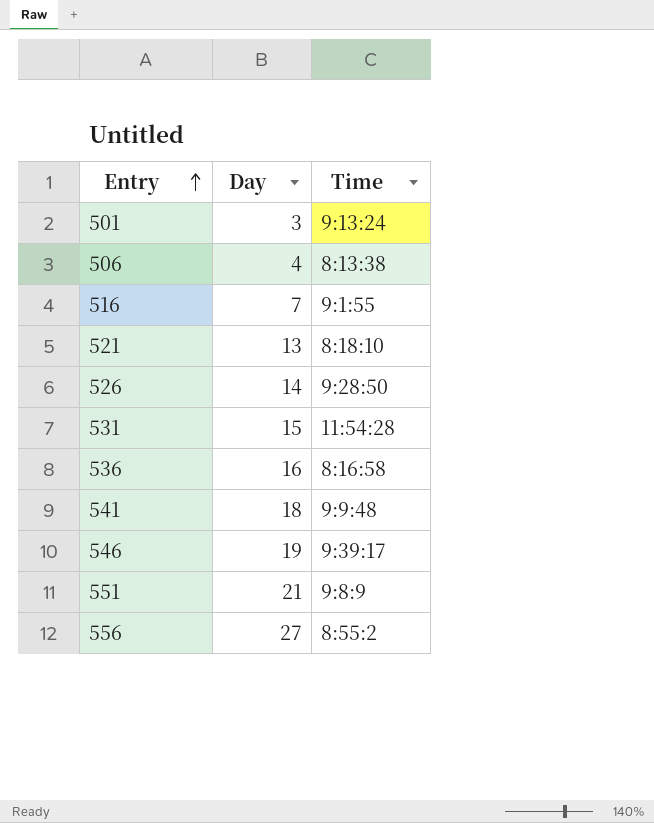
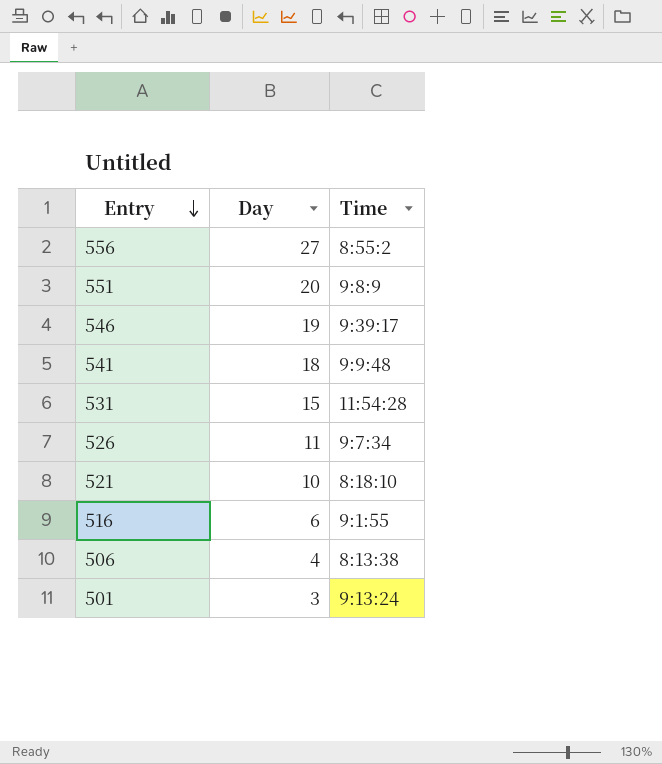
row order: Entry ascending -> Entry descending
row 536: 16 | 8:16:58 -> none
551 | Day: 21 -> 20
526 | Day: 14 -> 11
526 | Time: 9:28:50 -> 9:7:34
521 | Day: 13 -> 10
516 | Day: 7 -> 6

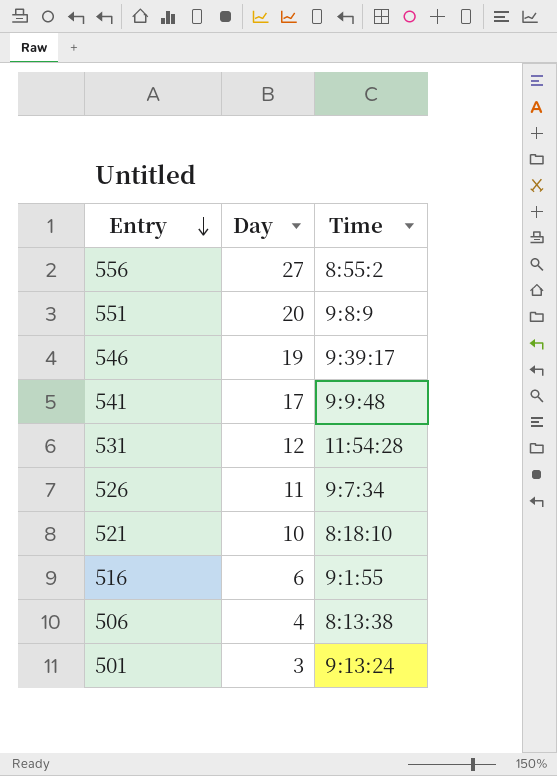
541 | Day: 18 -> 17
531 | Day: 15 -> 12

